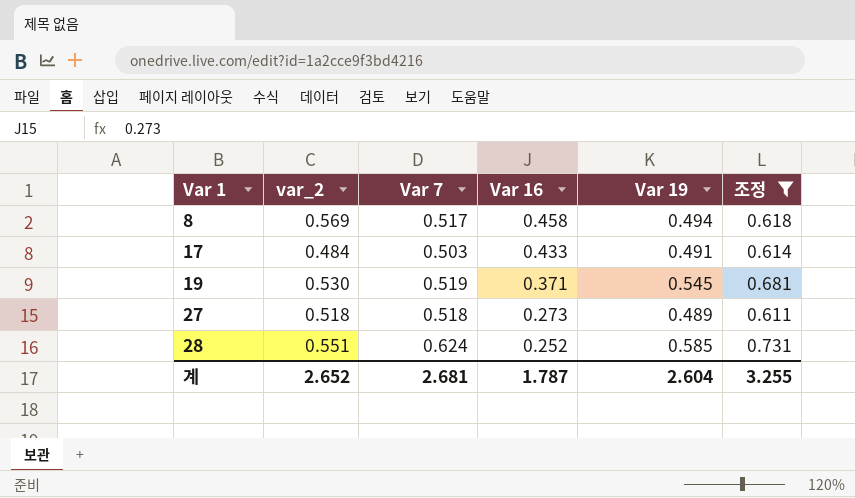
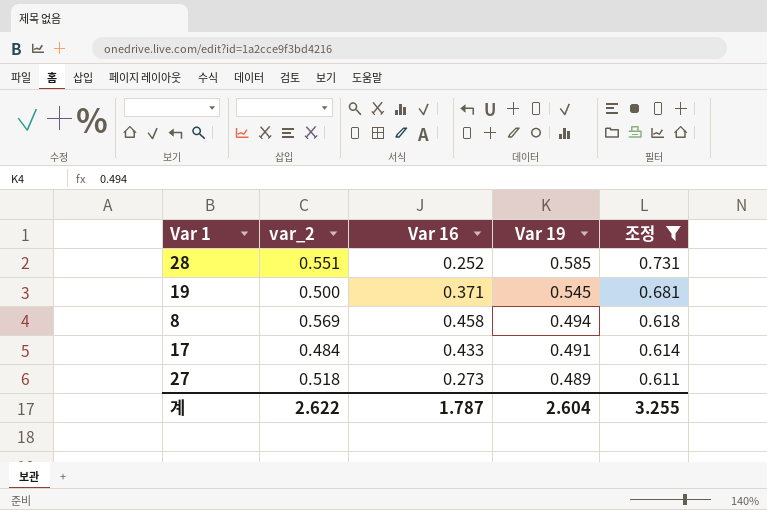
row order: Var 1 ascending -> Var 19 descending
column Var 7 | position: 3 -> none
19 | var_2: 0.530 -> 0.500
계 | var_2: 2.652 -> 2.622

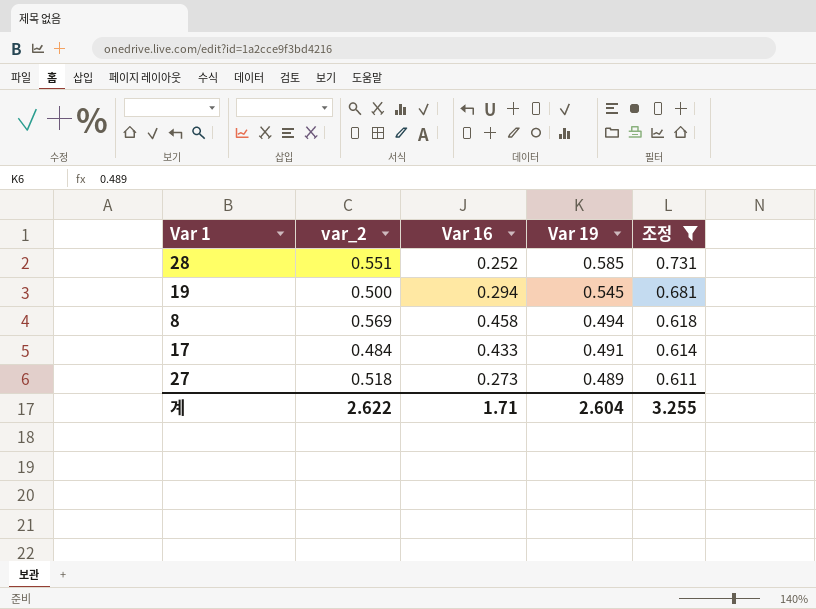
19 | Var 16: 0.371 -> 0.294
계 | Var 16: 1.787 -> 1.71

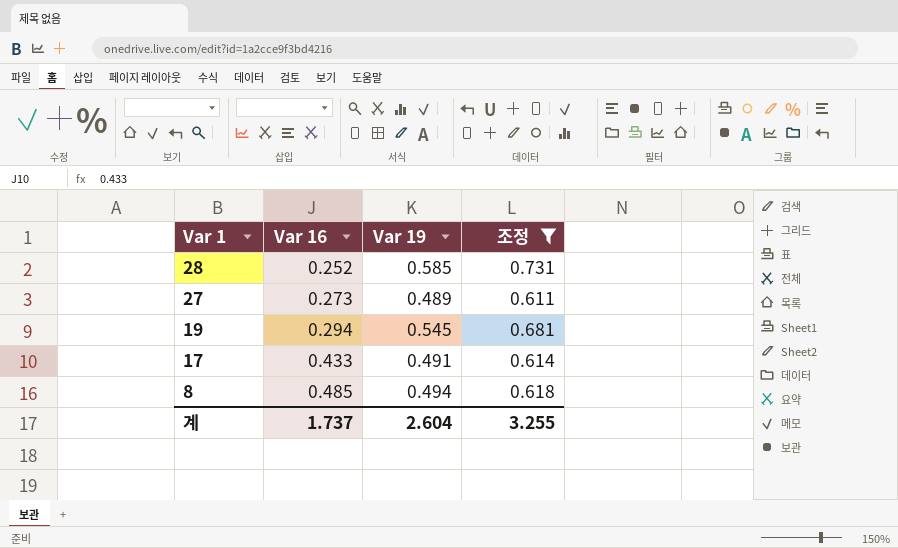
row order: Var 19 descending -> Var 1 descending
column var_2 | position: 2 -> none
8 | Var 16: 0.458 -> 0.485
계 | Var 16: 1.71 -> 1.737

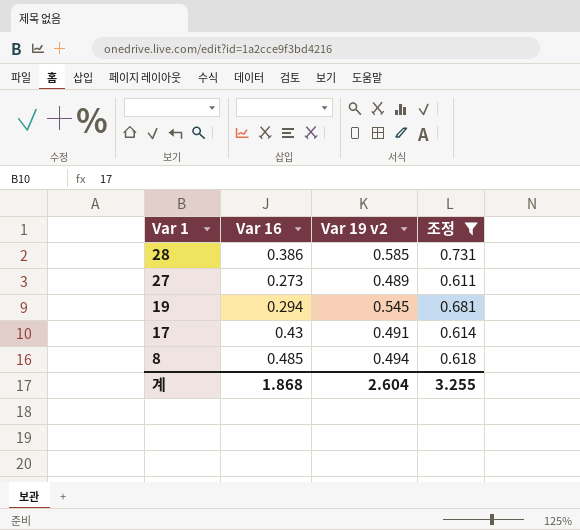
column name: Var 19 -> Var 19 v2
28 | Var 16: 0.252 -> 0.386
17 | Var 16: 0.433 -> 0.43
계 | Var 16: 1.737 -> 1.868

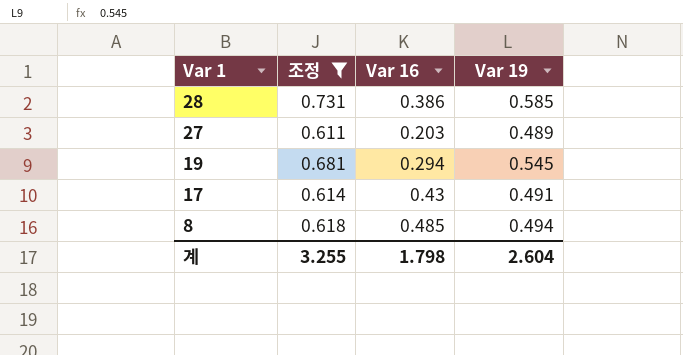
column 조정 | position: 4 -> 2
column name: Var 19 v2 -> Var 19
27 | Var 16: 0.273 -> 0.203
계 | Var 16: 1.868 -> 1.798

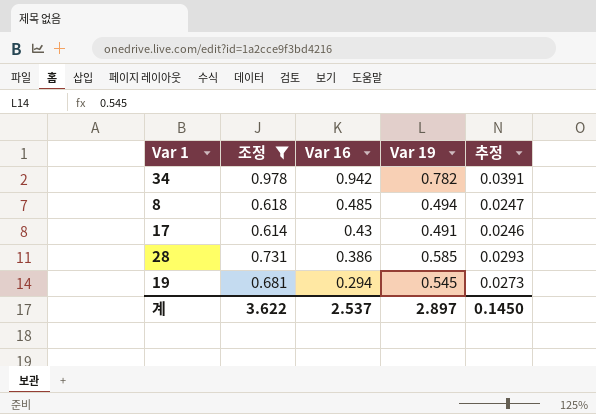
row order: Var 1 descending -> Var 16 descending
column 추정 | formula: none -> [Var 19] * 0.05
row 27: 0.611 | 0.203 | 0.489 -> none
row 34: none -> 0.978 | 0.942 | 0.782 | 0.0391
계 | 조정: 3.255 -> 3.622
계 | Var 16: 1.798 -> 2.537
계 | Var 19: 2.604 -> 2.897

